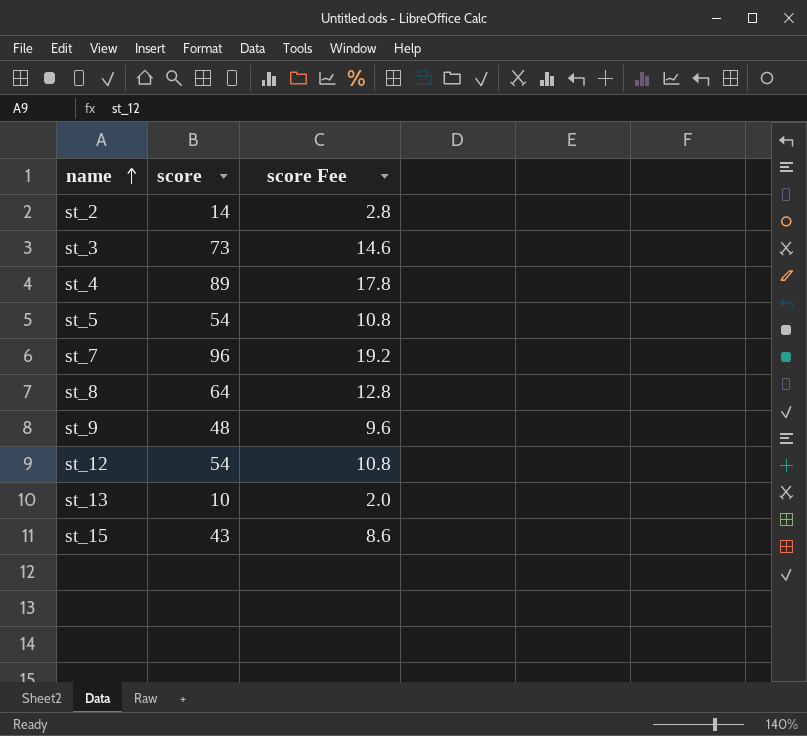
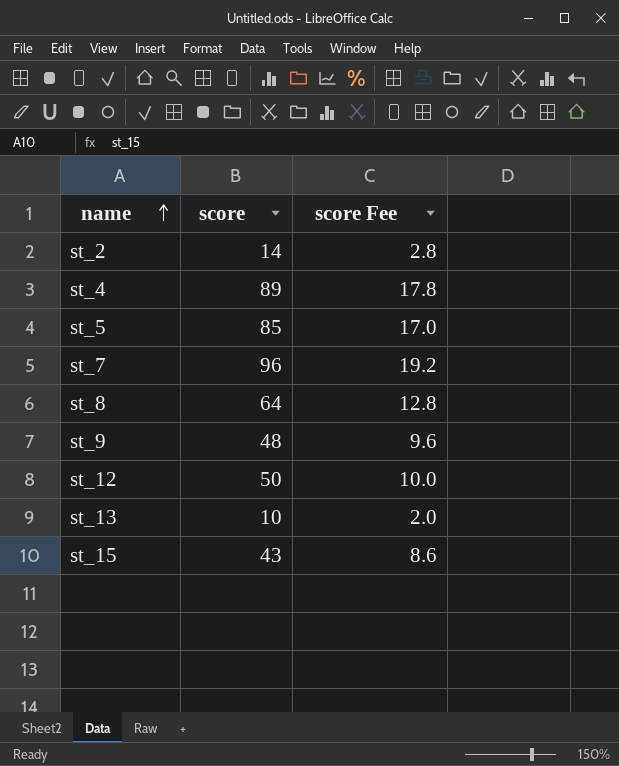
row st_3: 73 | 14.6 -> none
st_5 | score: 54 -> 85
st_5 | score Fee: 10.8 -> 17.0
st_12 | score: 54 -> 50
st_12 | score Fee: 10.8 -> 10.0

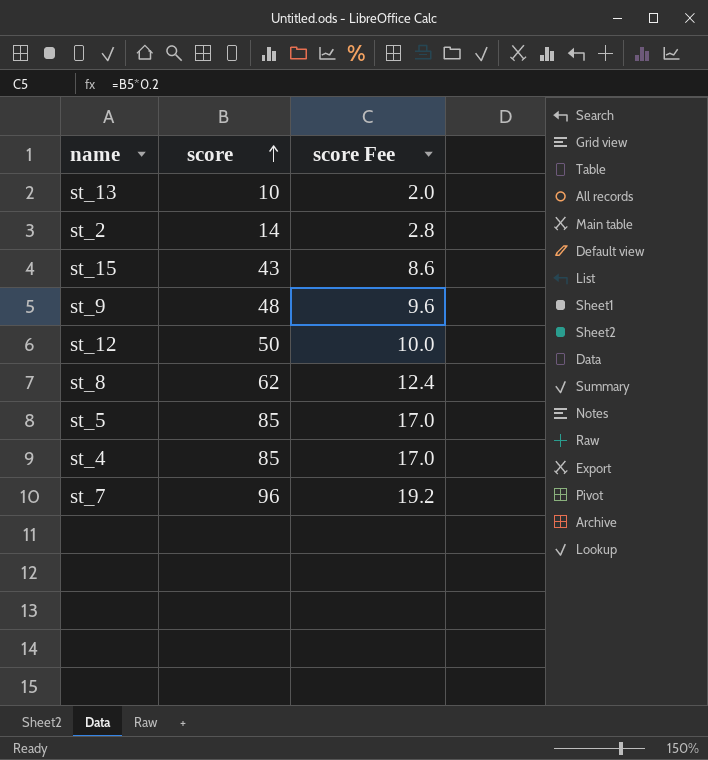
row order: name ascending -> score ascending
st_8 | score: 64 -> 62
st_8 | score Fee: 12.8 -> 12.4
st_4 | score: 89 -> 85
st_4 | score Fee: 17.8 -> 17.0

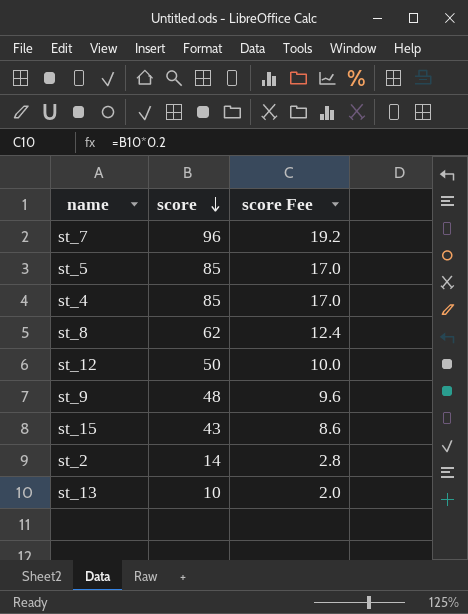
row order: score ascending -> score descending

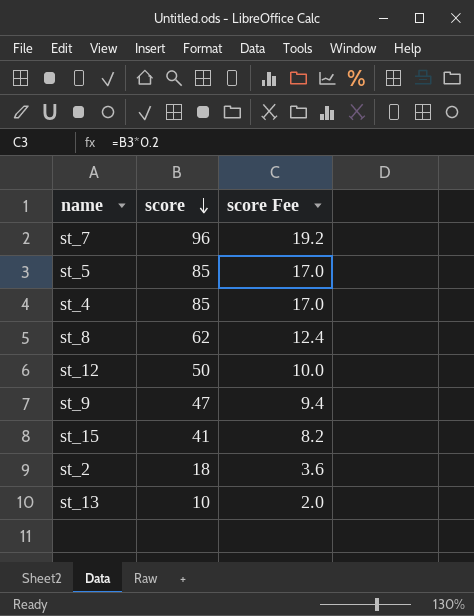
st_9 | score: 48 -> 47
st_9 | score Fee: 9.6 -> 9.4
st_15 | score: 43 -> 41
st_15 | score Fee: 8.6 -> 8.2
st_2 | score: 14 -> 18
st_2 | score Fee: 2.8 -> 3.6

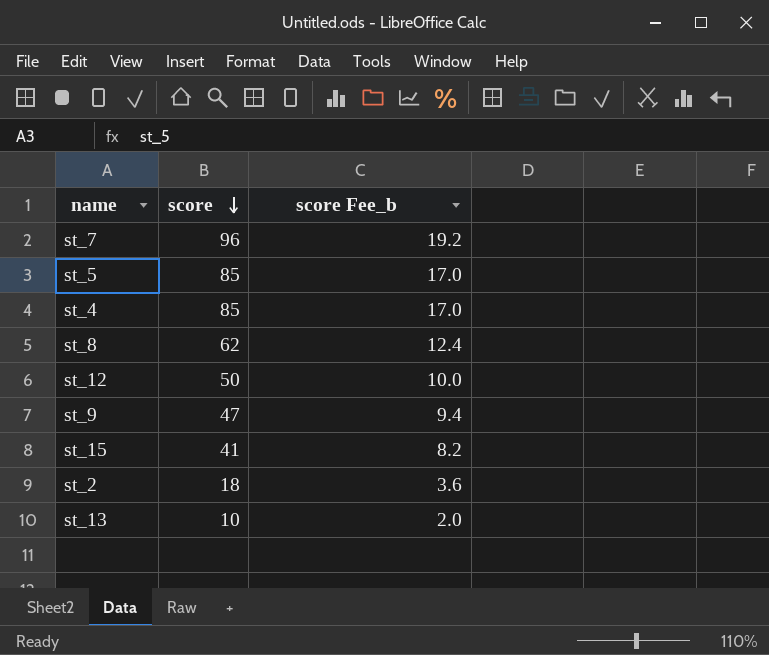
column name: score Fee -> score Fee_b

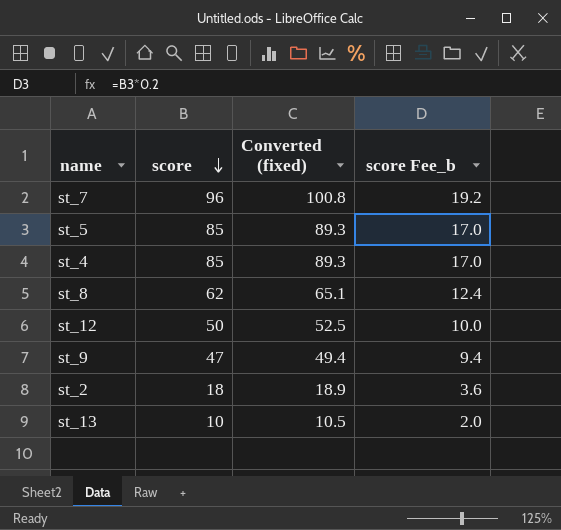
column Converted (fixed) | formula: none -> [score] * 1.05
row st_15: 41 | 8.2 -> none

